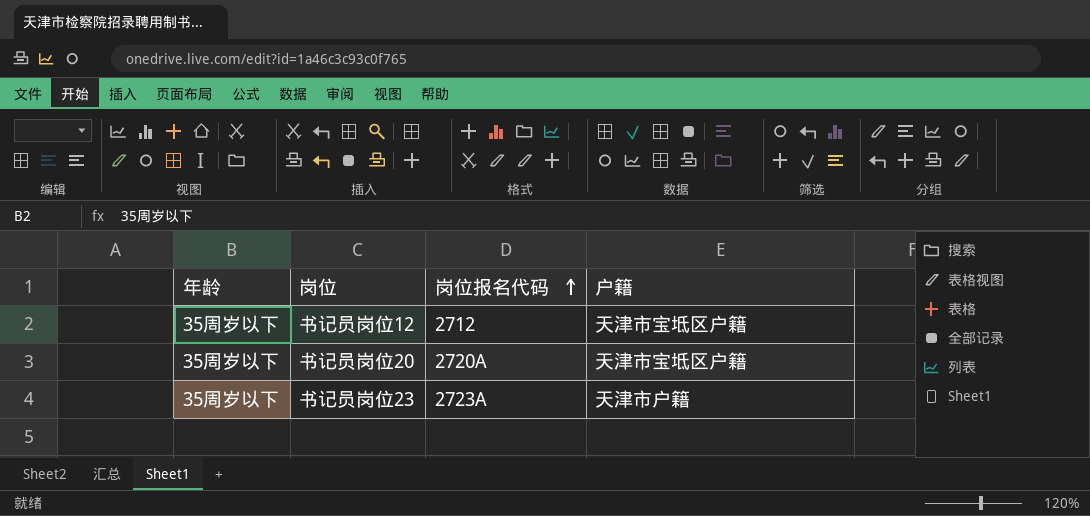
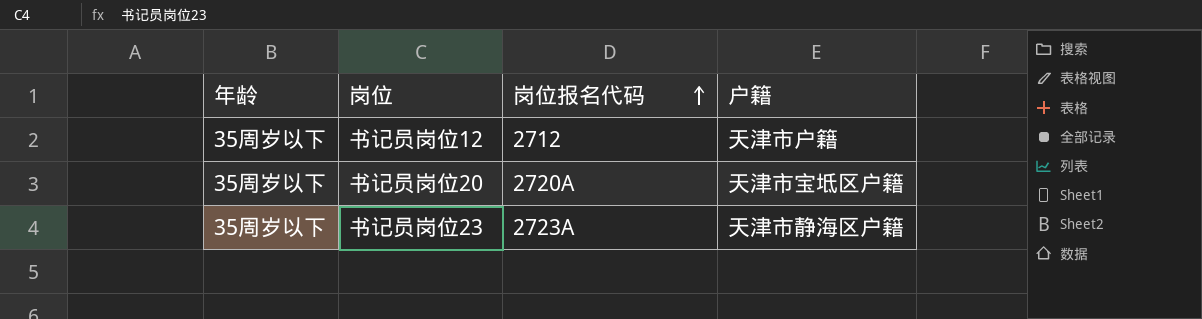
书记员岗位12 | 户籍: 天津市宝坻区户籍 -> 天津市户籍
书记员岗位23 | 户籍: 天津市户籍 -> 天津市静海区户籍

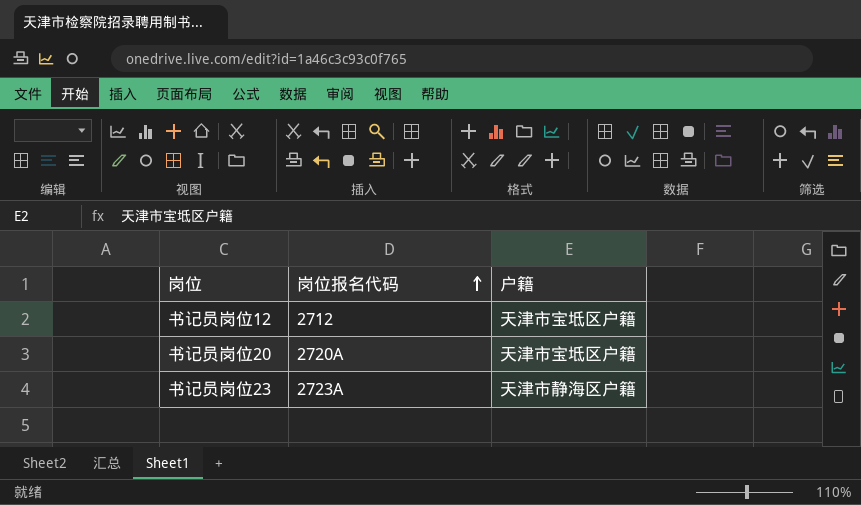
column 年龄 | position: 1 -> none
书记员岗位12 | 户籍: 天津市户籍 -> 天津市宝坻区户籍

